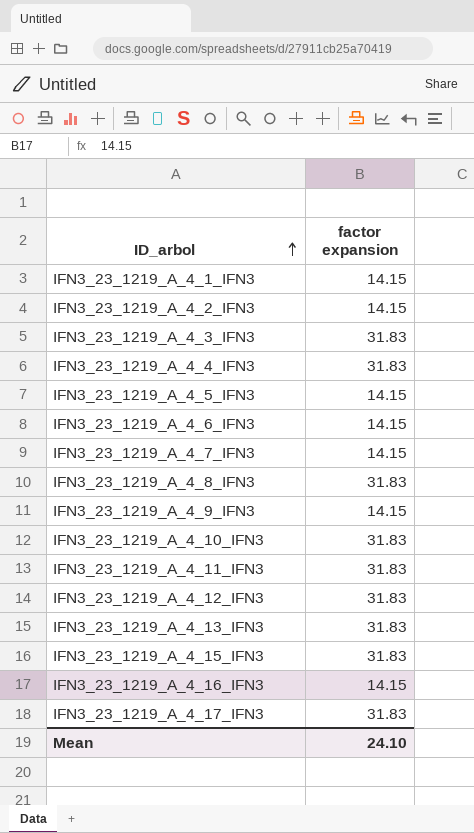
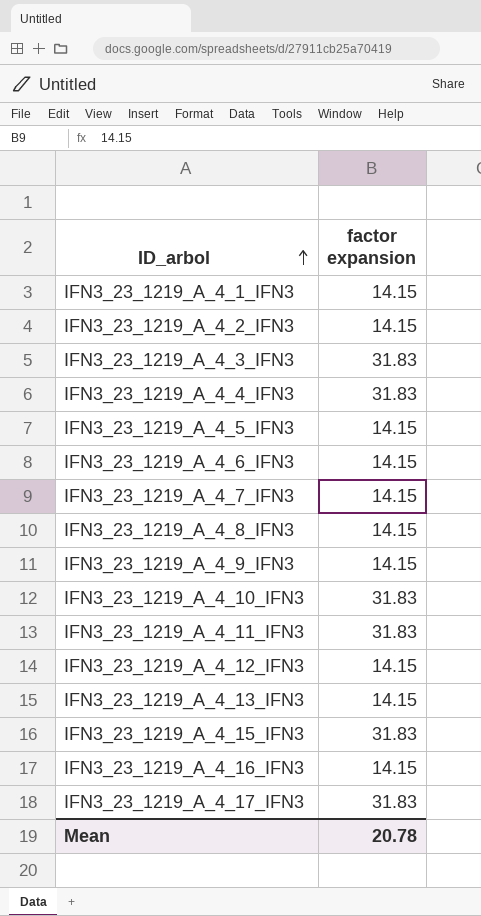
IFN3_23_1219_A_4_8_IFN3 | factor expansion: 31.83 -> 14.15
IFN3_23_1219_A_4_12_IFN3 | factor expansion: 31.83 -> 14.15
IFN3_23_1219_A_4_13_IFN3 | factor expansion: 31.83 -> 14.15
Mean | factor expansion: 24.10 -> 20.78

